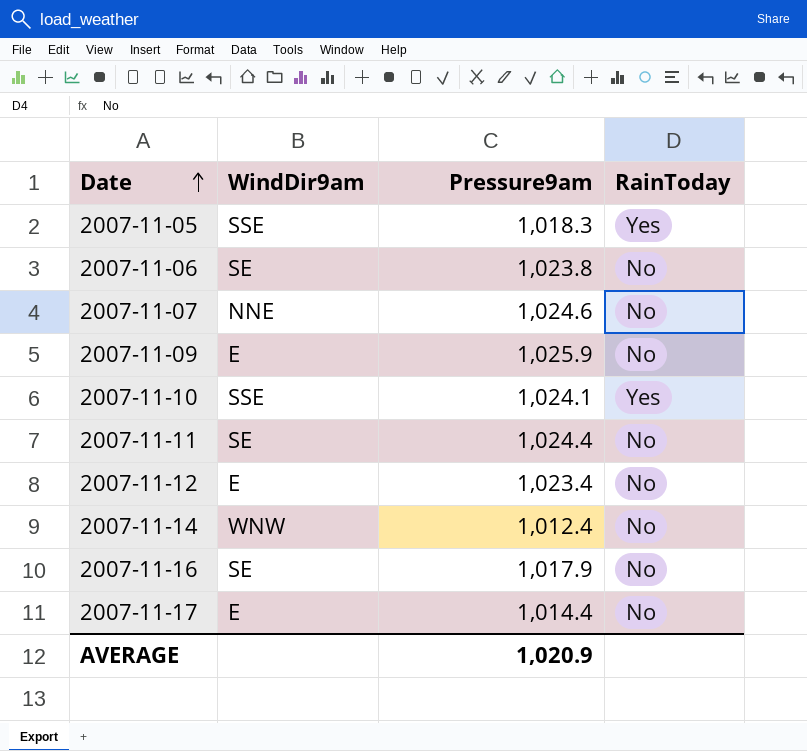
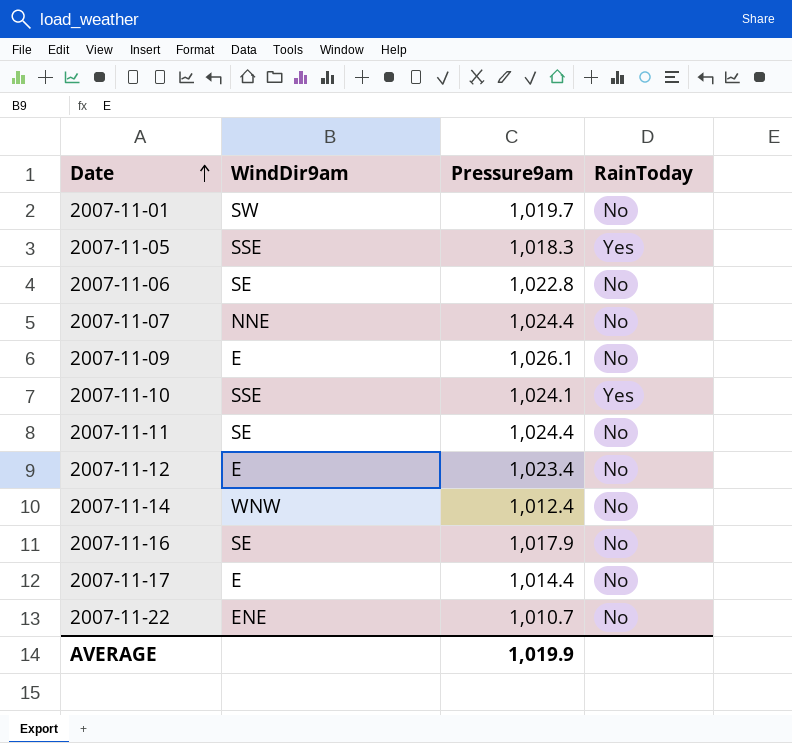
row 2007-11-01: none -> SW | 1,019.7 | No
2007-11-06 | Pressure9am: 1,023.8 -> 1,022.8
2007-11-07 | Pressure9am: 1,024.6 -> 1,024.4
2007-11-09 | Pressure9am: 1,025.9 -> 1,026.1
row 2007-11-22: none -> ENE | 1,010.7 | No
AVERAGE | Pressure9am: 1,020.9 -> 1,019.9

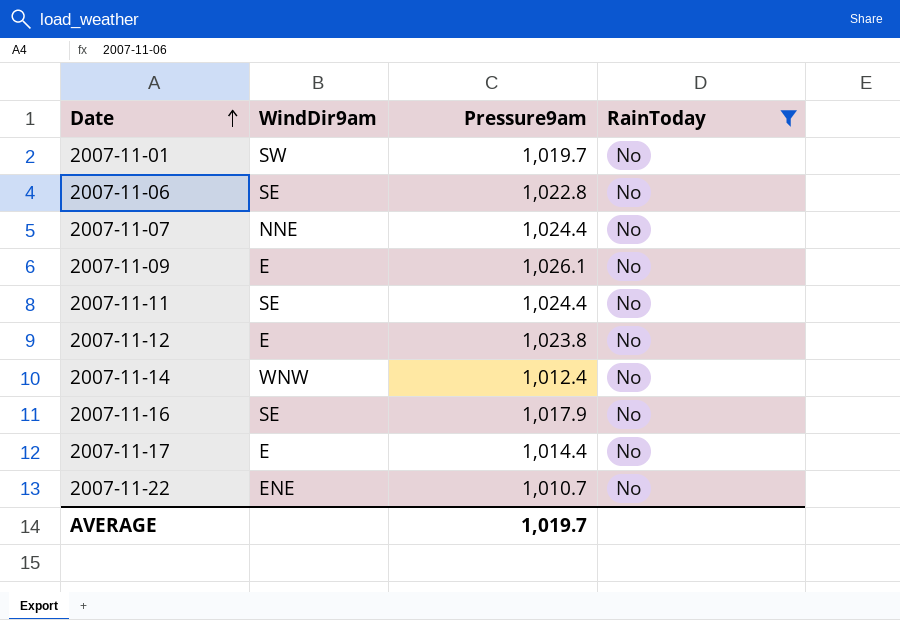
filter: none -> RainToday = No
2007-11-12 | Pressure9am: 1,023.4 -> 1,023.8
AVERAGE | Pressure9am: 1,019.9 -> 1,019.7

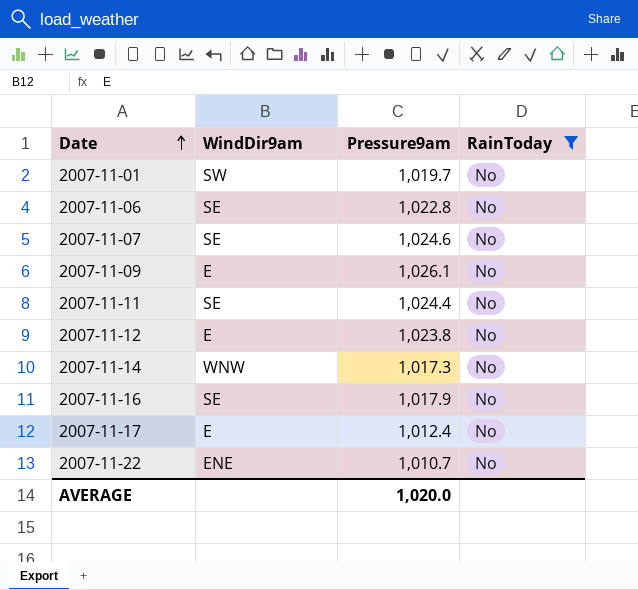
2007-11-07 | WindDir9am: NNE -> SE
2007-11-07 | Pressure9am: 1,024.4 -> 1,024.6
2007-11-14 | Pressure9am: 1,012.4 -> 1,017.3
2007-11-17 | Pressure9am: 1,014.4 -> 1,012.4
AVERAGE | Pressure9am: 1,019.7 -> 1,020.0

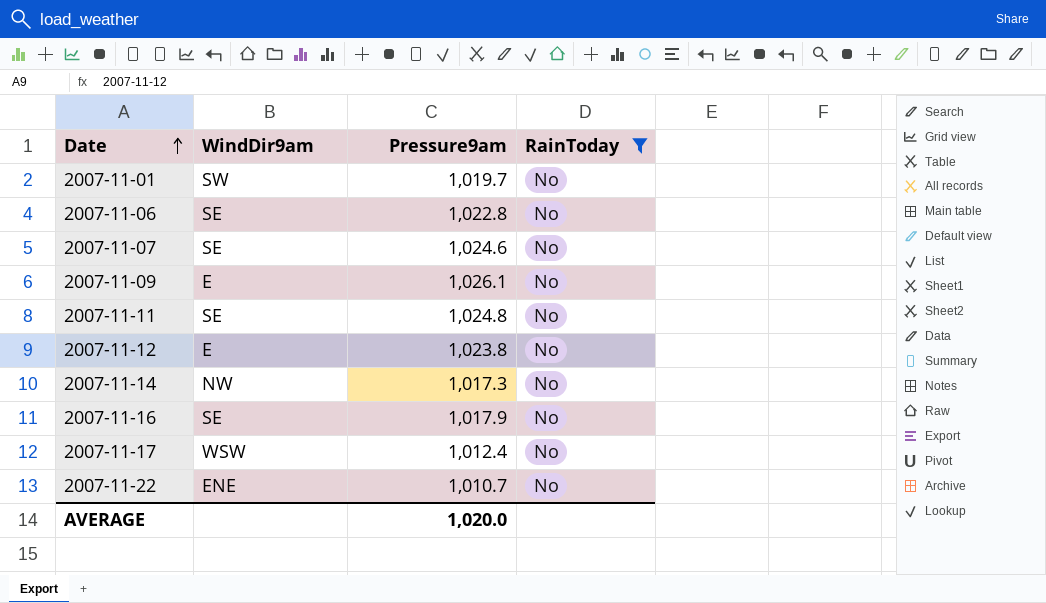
2007-11-11 | Pressure9am: 1,024.4 -> 1,024.8
2007-11-14 | WindDir9am: WNW -> NW
2007-11-17 | WindDir9am: E -> WSW

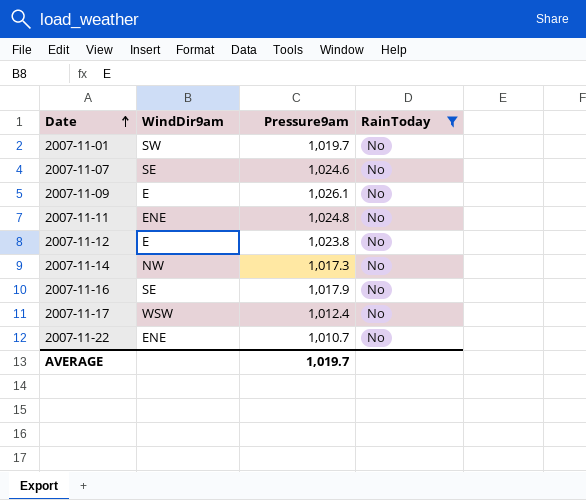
row 2007-11-06: SE | 1,022.8 | No -> none
2007-11-11 | WindDir9am: SE -> ENE
AVERAGE | Pressure9am: 1,020.0 -> 1,019.7

